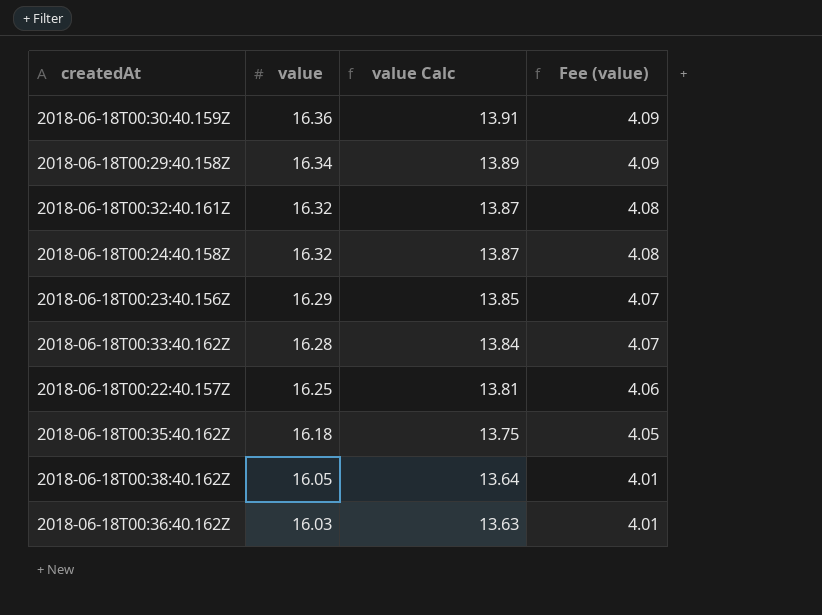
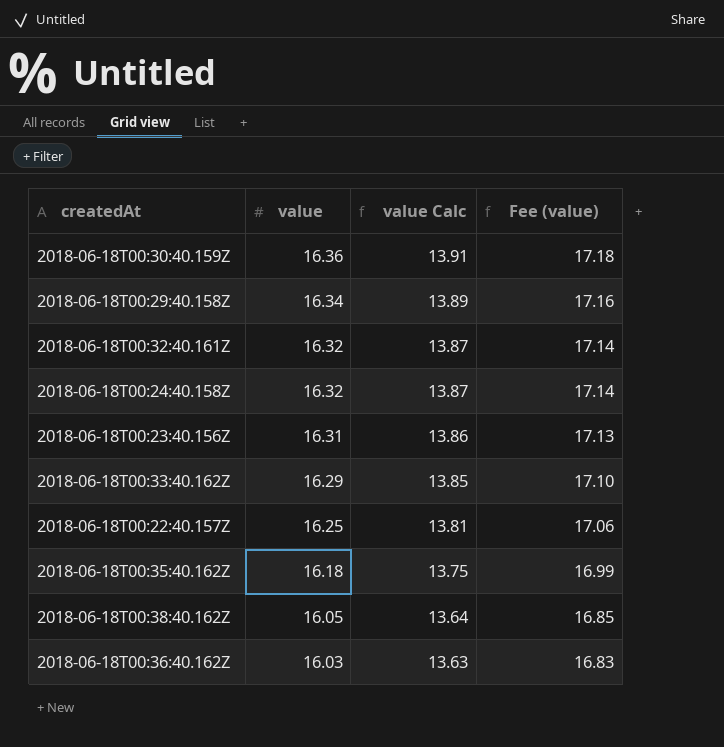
column Fee (value) | formula: [value] * 0.25 -> [value] * 1.05
2018-06-18T00:23:40.156Z | value: 16.29 -> 16.31
2018-06-18T00:23:40.156Z | value Calc: 13.85 -> 13.86
2018-06-18T00:33:40.162Z | value: 16.28 -> 16.29
2018-06-18T00:33:40.162Z | value Calc: 13.84 -> 13.85

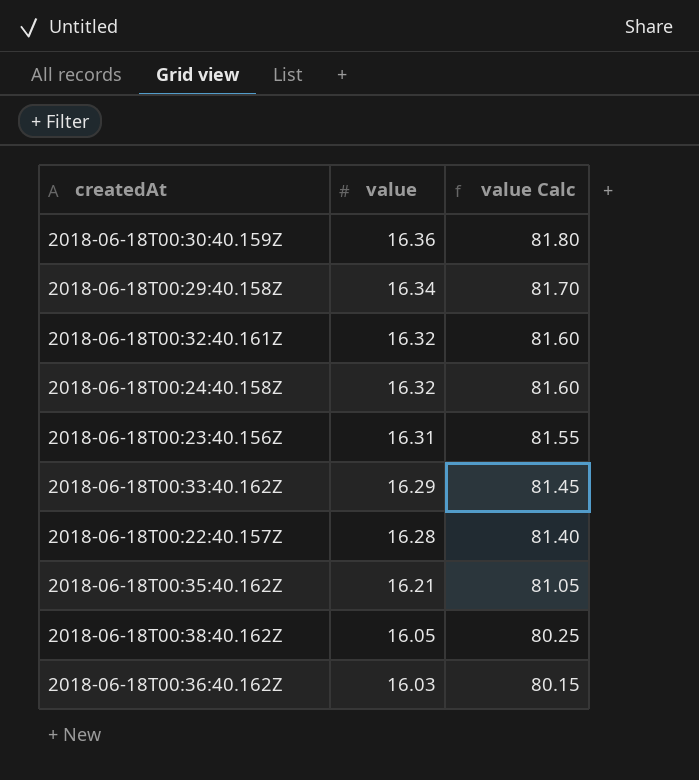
column Fee (value) | formula: [value] * 1.05 -> none
column value Calc | formula: [value] * 0.85 -> [value] * 5
2018-06-18T00:22:40.157Z | value: 16.25 -> 16.28
2018-06-18T00:35:40.162Z | value: 16.18 -> 16.21

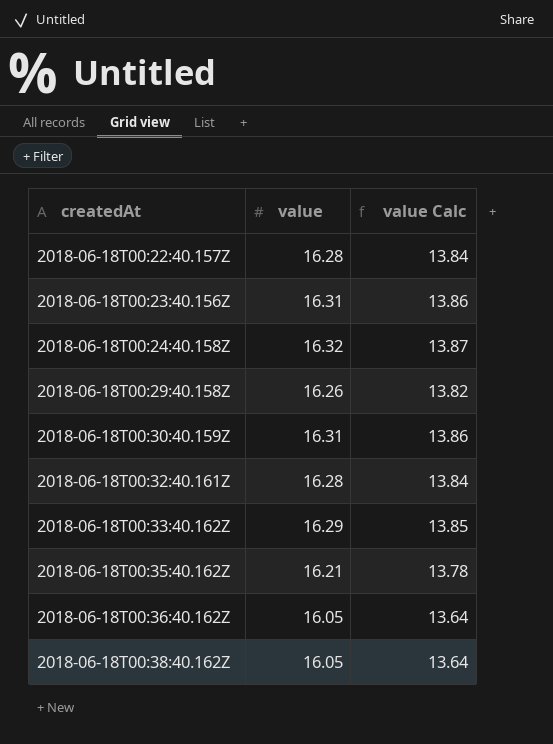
row order: value descending -> createdAt ascending
column value Calc | formula: [value] * 5 -> [value] * 0.85
2018-06-18T00:29:40.158Z | value: 16.34 -> 16.26
2018-06-18T00:30:40.159Z | value: 16.36 -> 16.31
2018-06-18T00:32:40.161Z | value: 16.32 -> 16.28
2018-06-18T00:36:40.162Z | value: 16.03 -> 16.05

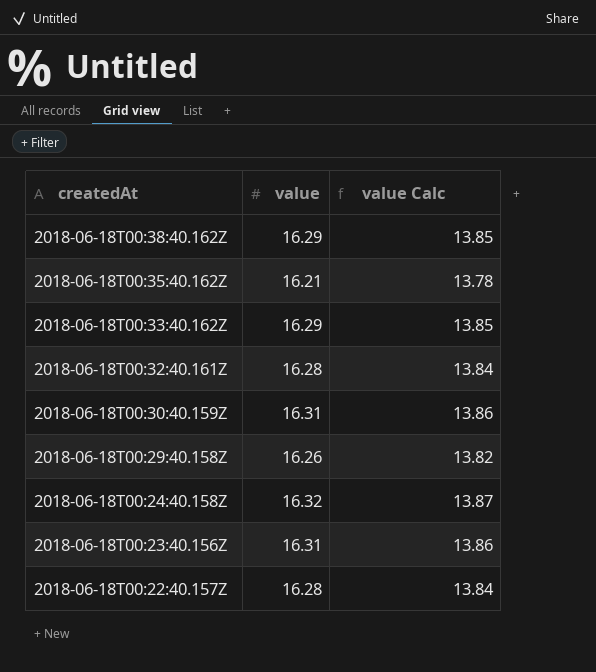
row order: createdAt ascending -> createdAt descending
row 2018-06-18T00:36:40.162Z: 16.05 | 13.64 -> none
2018-06-18T00:38:40.162Z | value: 16.05 -> 16.29
2018-06-18T00:38:40.162Z | value Calc: 13.64 -> 13.85

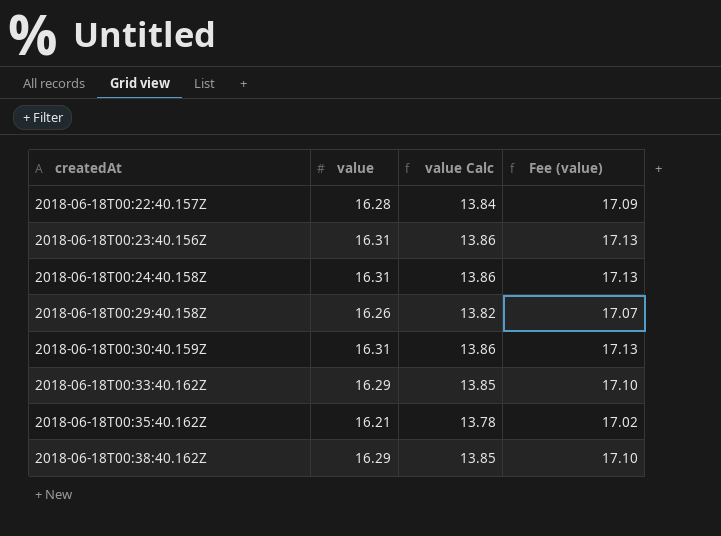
row order: createdAt descending -> createdAt ascending
column Fee (value) | formula: none -> [value] * 1.05
row 2018-06-18T00:32:40.161Z: 16.28 | 13.84 -> none
2018-06-18T00:24:40.158Z | value: 16.32 -> 16.31
2018-06-18T00:24:40.158Z | value Calc: 13.87 -> 13.86

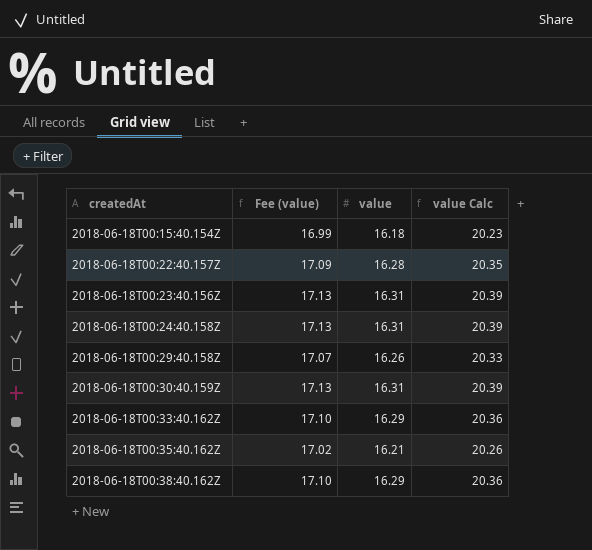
column Fee (value) | position: 4 -> 2
column value Calc | formula: [value] * 0.85 -> [value] * 1.25
row 2018-06-18T00:15:40.154Z: none -> 16.99 | 16.18 | 20.23

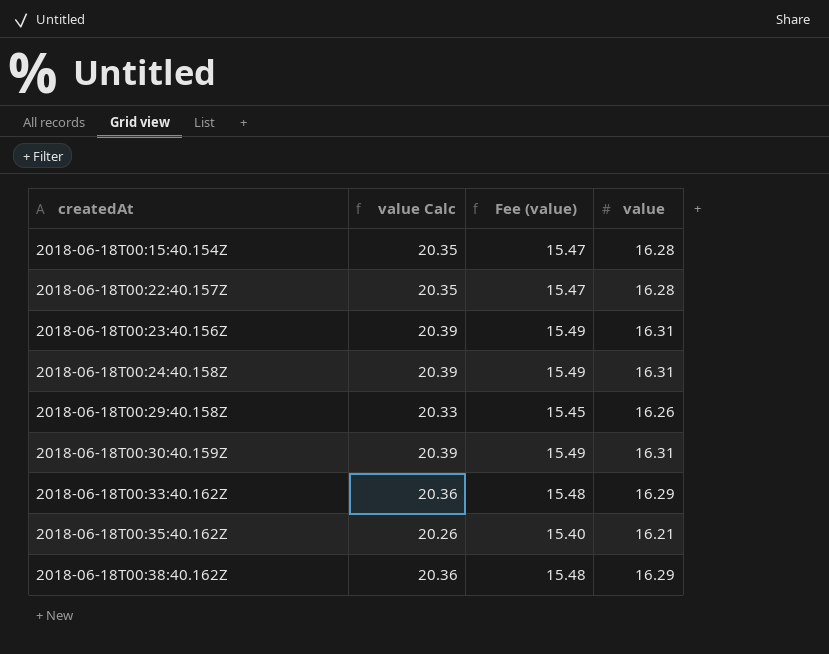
column value Calc | position: 4 -> 2
column Fee (value) | formula: [value] * 1.05 -> [value] * 0.95
2018-06-18T00:15:40.154Z | value Calc: 20.23 -> 20.35
2018-06-18T00:15:40.154Z | value: 16.18 -> 16.28

